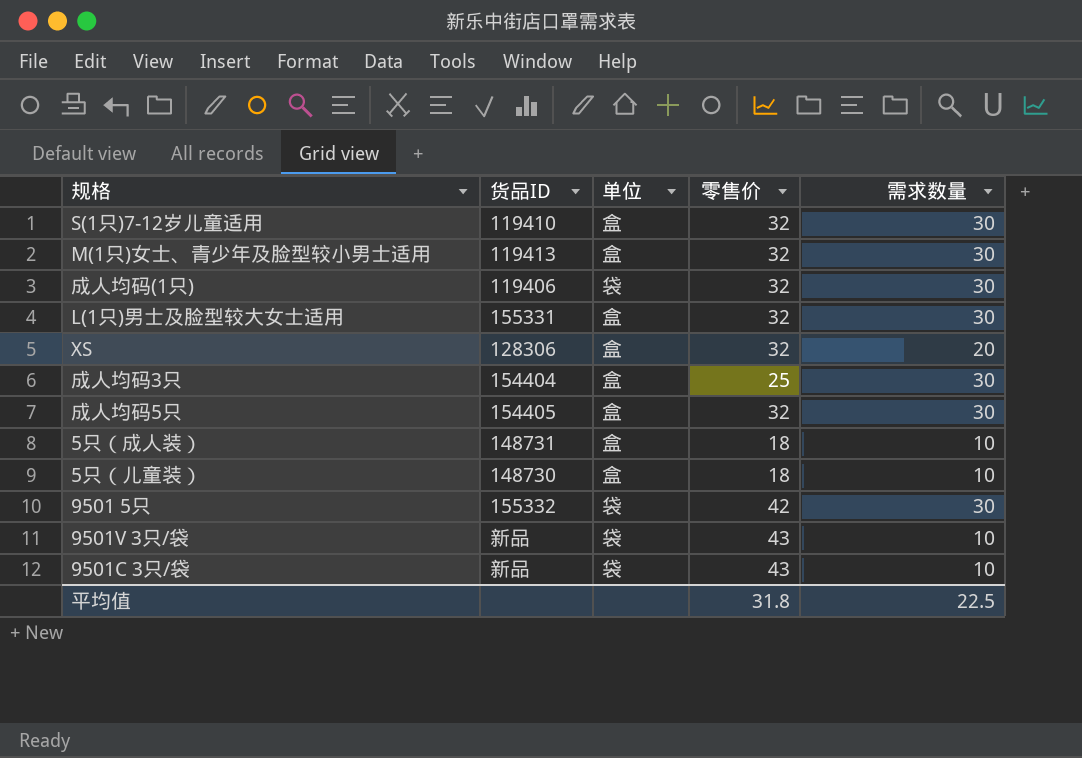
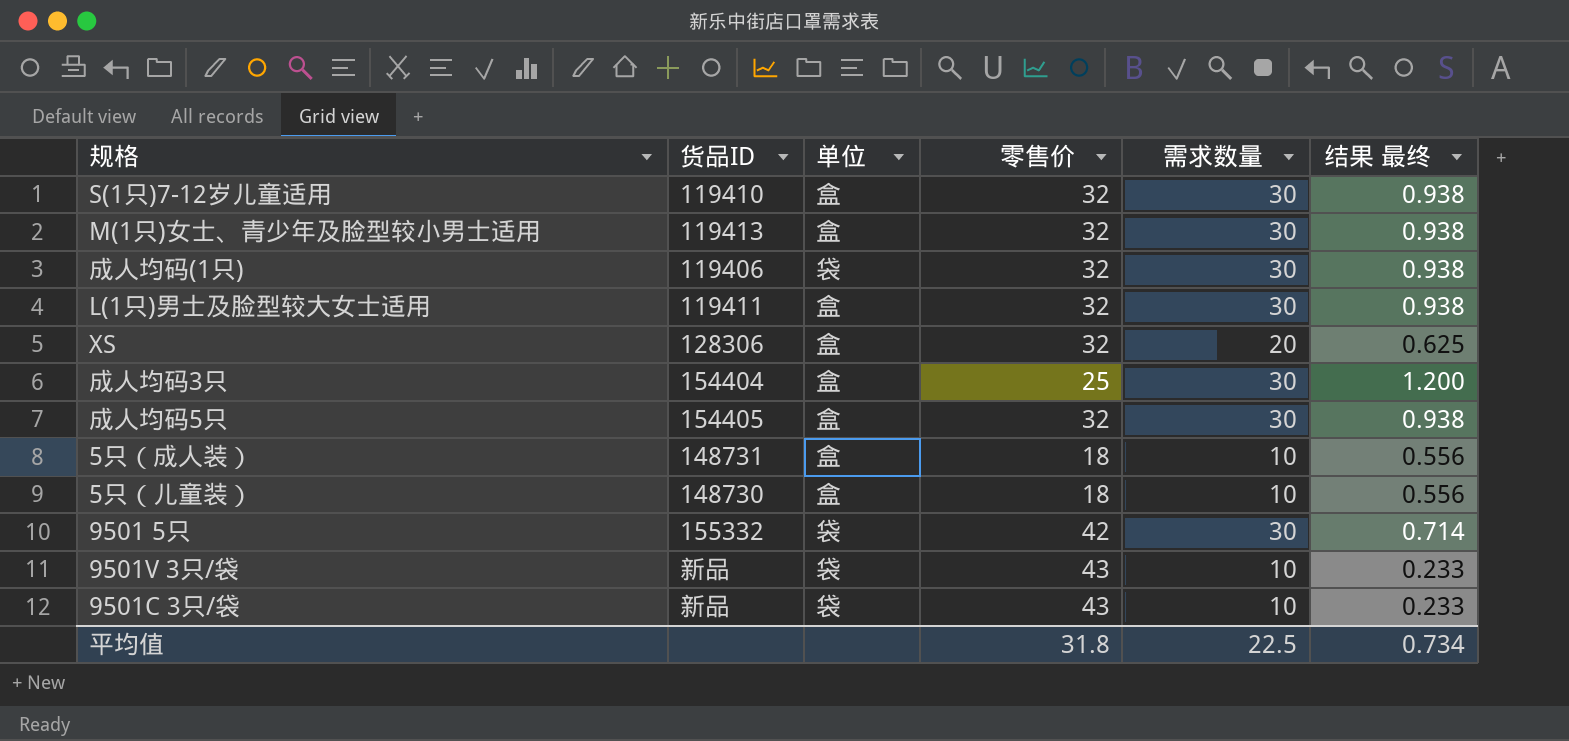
column 结果 最终 | formula: none -> [需求数量] / [零售价]
L(1只)男士及脸型较大女士适用 | 货品ID: 155331 -> 119411

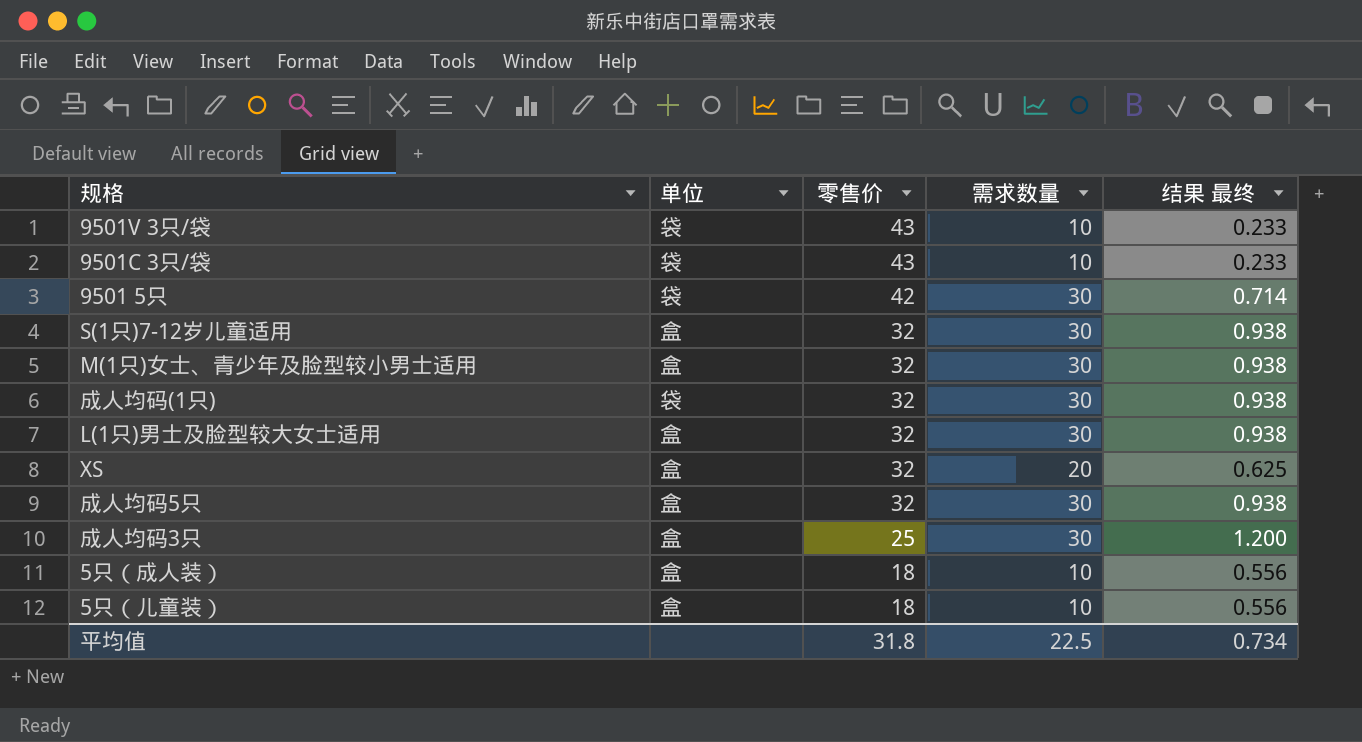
row order: none -> 零售价 descending
column 货品ID | position: 2 -> none

